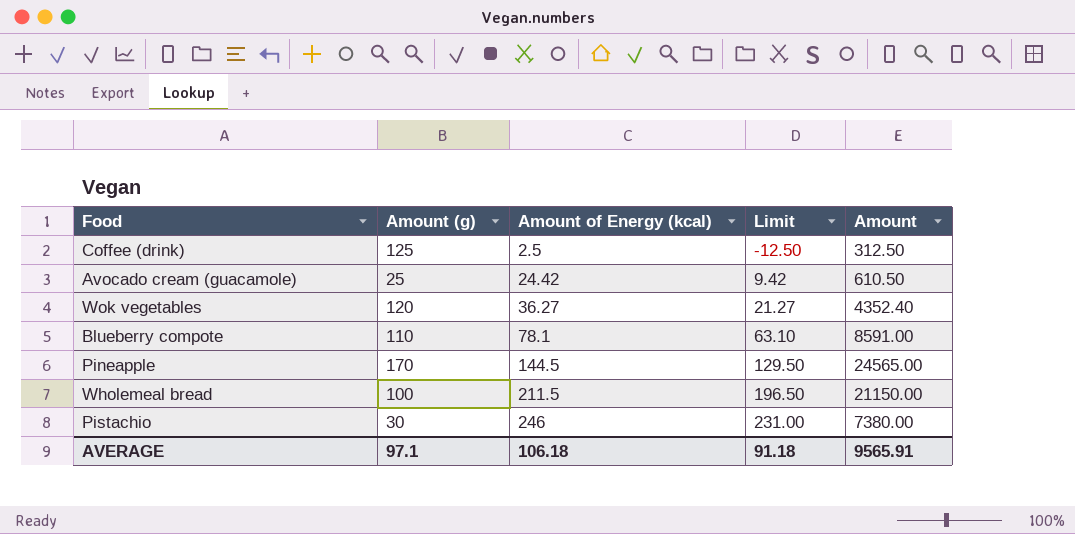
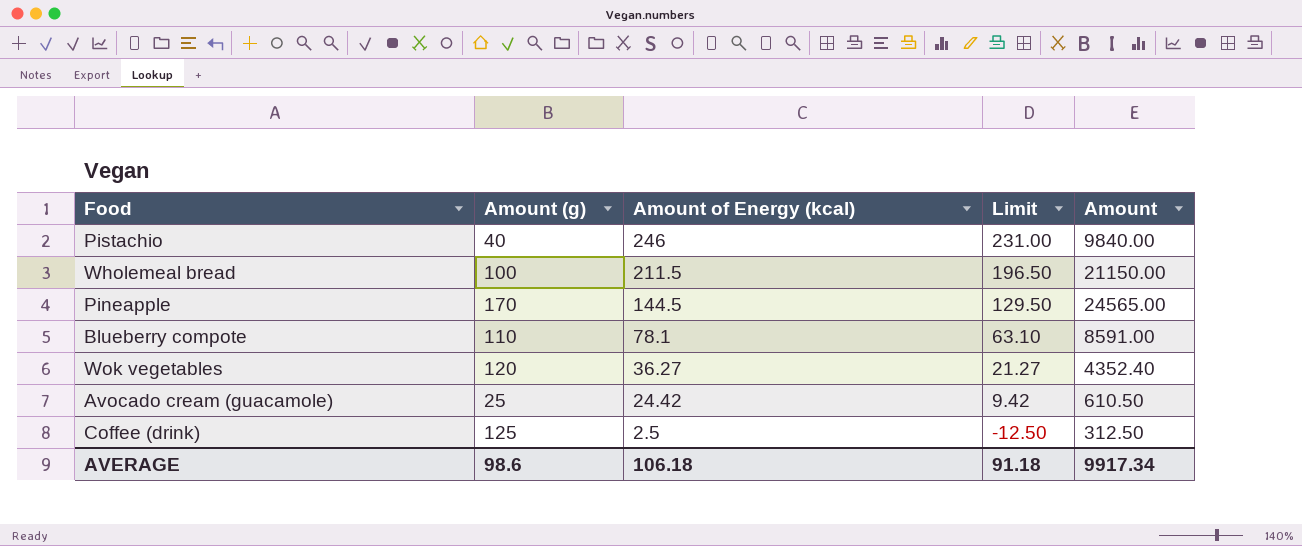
row order: Amount of Energy (kcal) ascending -> Amount of Energy (kcal) descending
Pistachio | Amount (g): 30 -> 40
Pistachio | Amount: 7380.00 -> 9840.00
AVERAGE | Amount (g): 97.1 -> 98.6
AVERAGE | Amount: 9565.91 -> 9917.34

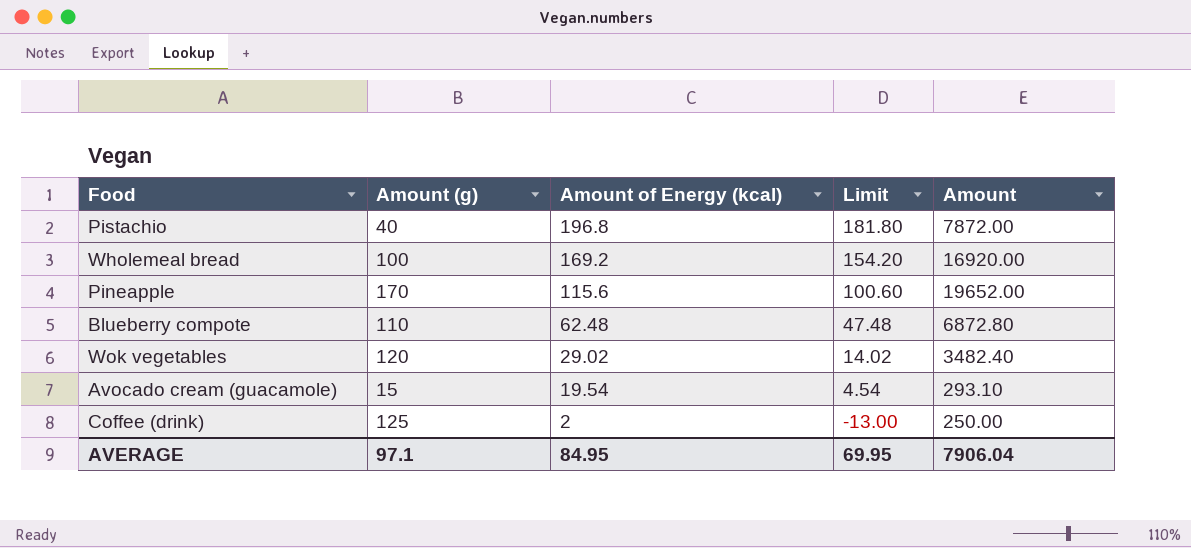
Pistachio | Amount of Energy (kcal): 246 -> 196.8
Pistachio | Limit: 231.00 -> 181.80
Pistachio | Amount: 9840.00 -> 7872.00
Wholemeal bread | Amount of Energy (kcal): 211.5 -> 169.2
Wholemeal bread | Limit: 196.50 -> 154.20
Wholemeal bread | Amount: 21150.00 -> 16920.00
Pineapple | Amount of Energy (kcal): 144.5 -> 115.6
Pineapple | Limit: 129.50 -> 100.60
Pineapple | Amount: 24565.00 -> 19652.00
Blueberry compote | Amount of Energy (kcal): 78.1 -> 62.48
Blueberry compote | Limit: 63.10 -> 47.48
Blueberry compote | Amount: 8591.00 -> 6872.80
Wok vegetables | Amount of Energy (kcal): 36.27 -> 29.02
Wok vegetables | Limit: 21.27 -> 14.02
Wok vegetables | Amount: 4352.40 -> 3482.40
Avocado cream (guacamole) | Amount (g): 25 -> 15
Avocado cream (guacamole) | Amount of Energy (kcal): 24.42 -> 19.54
Avocado cream (guacamole) | Limit: 9.42 -> 4.54
Avocado cream (guacamole) | Amount: 610.50 -> 293.10
Coffee (drink) | Amount of Energy (kcal): 2.5 -> 2
Coffee (drink) | Limit: -12.50 -> -13.00
Coffee (drink) | Amount: 312.50 -> 250.00
AVERAGE | Amount (g): 98.6 -> 97.1
AVERAGE | Amount of Energy (kcal): 106.18 -> 84.95
AVERAGE | Limit: 91.18 -> 69.95
AVERAGE | Amount: 9917.34 -> 7906.04

